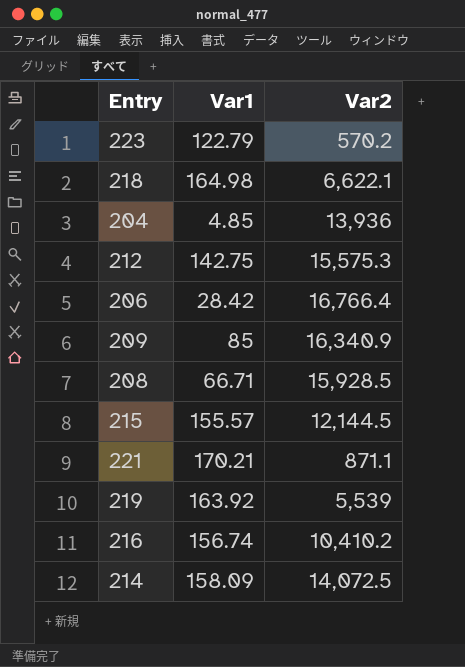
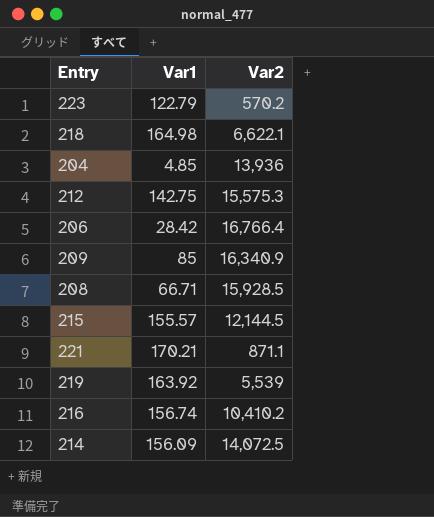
214 | Var1: 158.09 -> 156.09

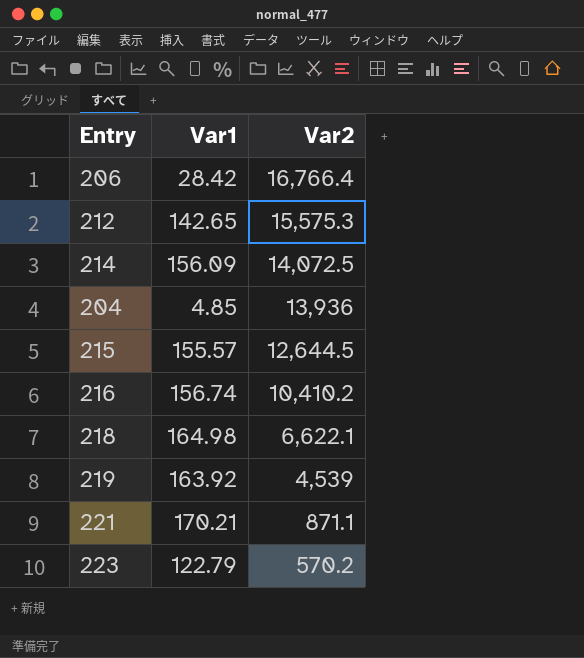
row order: none -> Var2 descending
row 209: 85 | 16,340.9 -> none
row 208: 66.71 | 15,928.5 -> none
212 | Var1: 142.75 -> 142.65
215 | Var2: 12,144.5 -> 12,644.5
219 | Var2: 5,539 -> 4,539

